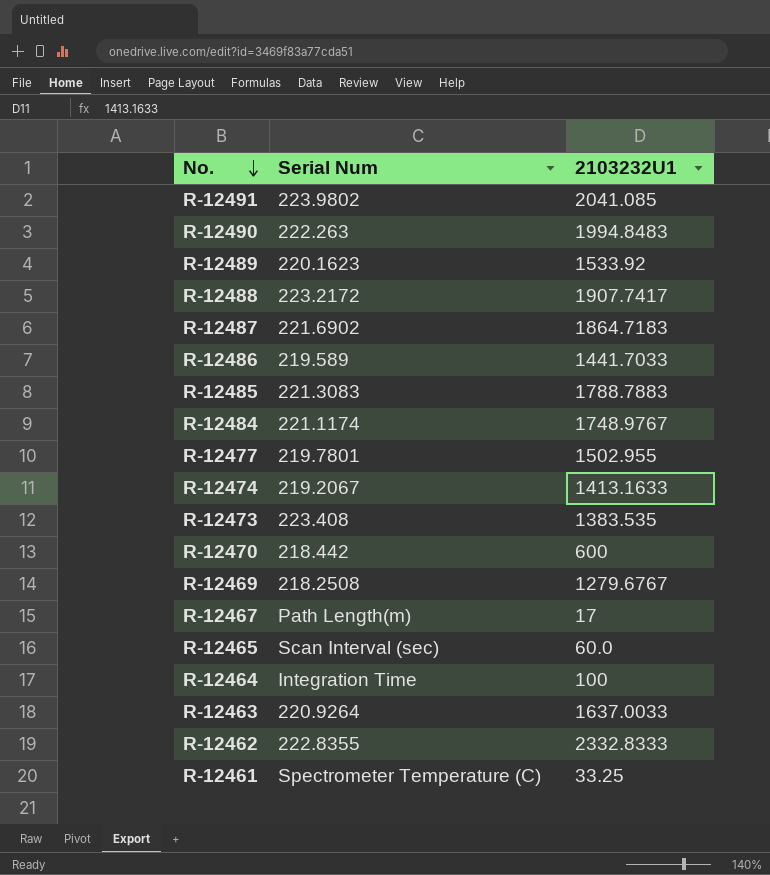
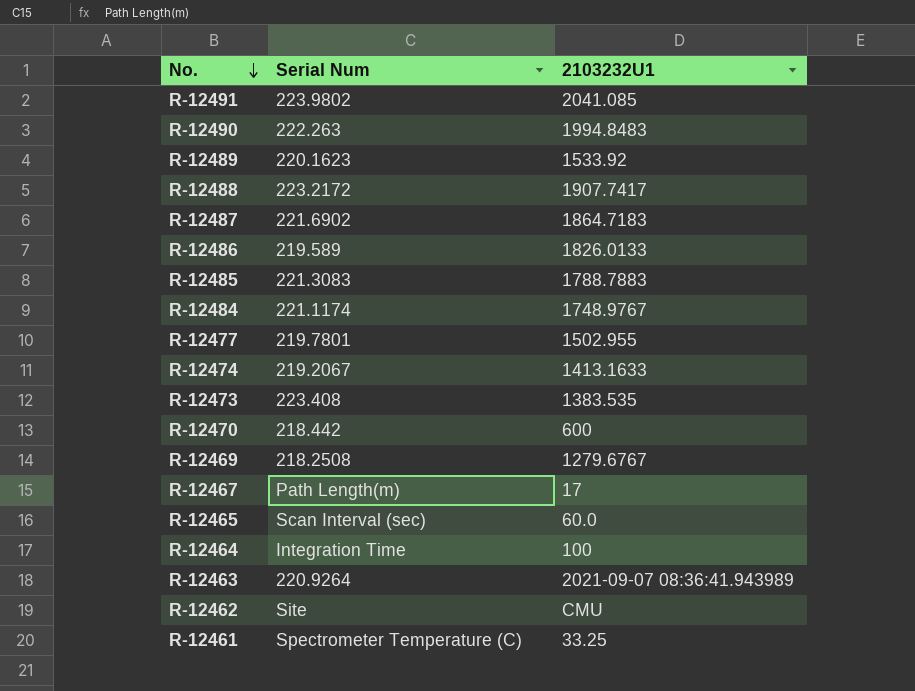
R-12486 | 2103232U1: 1441.7033 -> 1826.0133
R-12463 | 2103232U1: 1637.0033 -> 2021-09-07 08:36:41.943989
R-12462 | Serial Num: 222.8355 -> Site
R-12462 | 2103232U1: 2332.8333 -> CMU

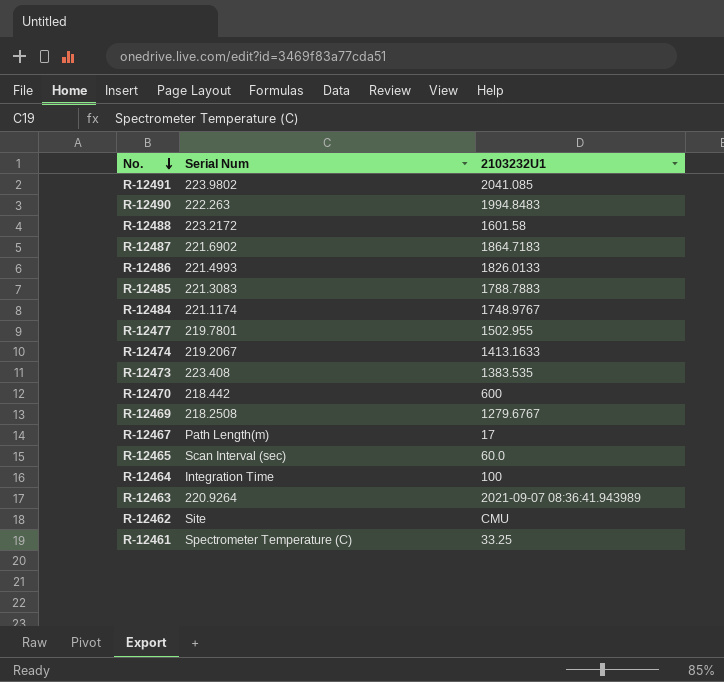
row R-12489: 220.1623 | 1533.92 -> none
R-12488 | 2103232U1: 1907.7417 -> 1601.58
R-12486 | Serial Num: 219.589 -> 221.4993

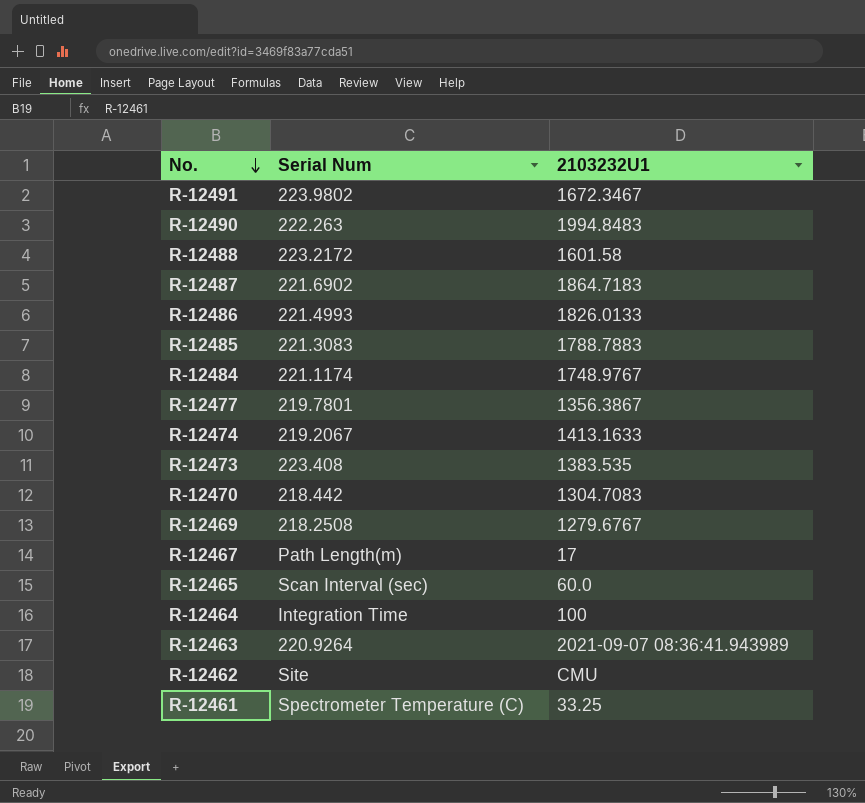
R-12491 | 2103232U1: 2041.085 -> 1672.3467
R-12477 | 2103232U1: 1502.955 -> 1356.3867
R-12470 | 2103232U1: 600 -> 1304.7083

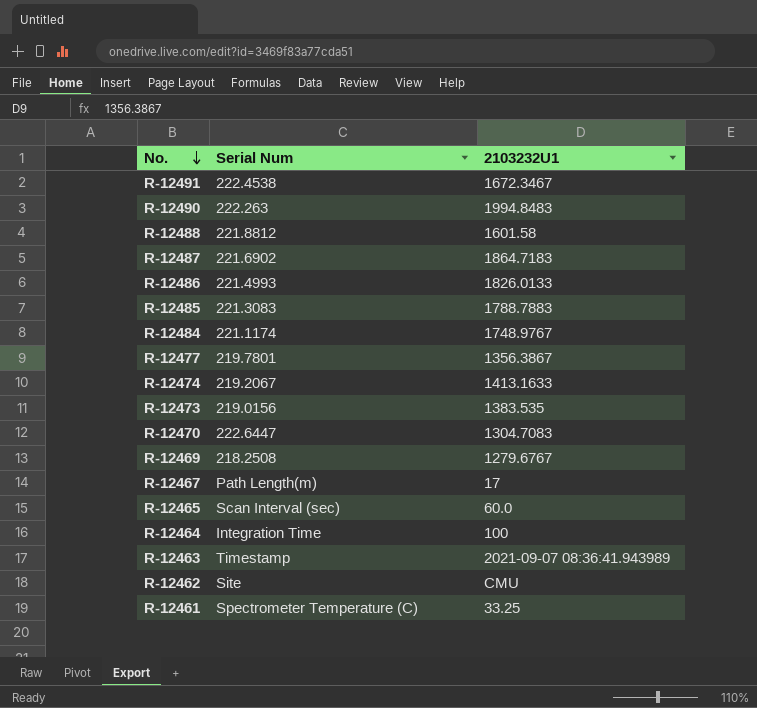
R-12491 | Serial Num: 223.9802 -> 222.4538
R-12488 | Serial Num: 223.2172 -> 221.8812
R-12473 | Serial Num: 223.408 -> 219.0156
R-12470 | Serial Num: 218.442 -> 222.6447
R-12463 | Serial Num: 220.9264 -> Timestamp

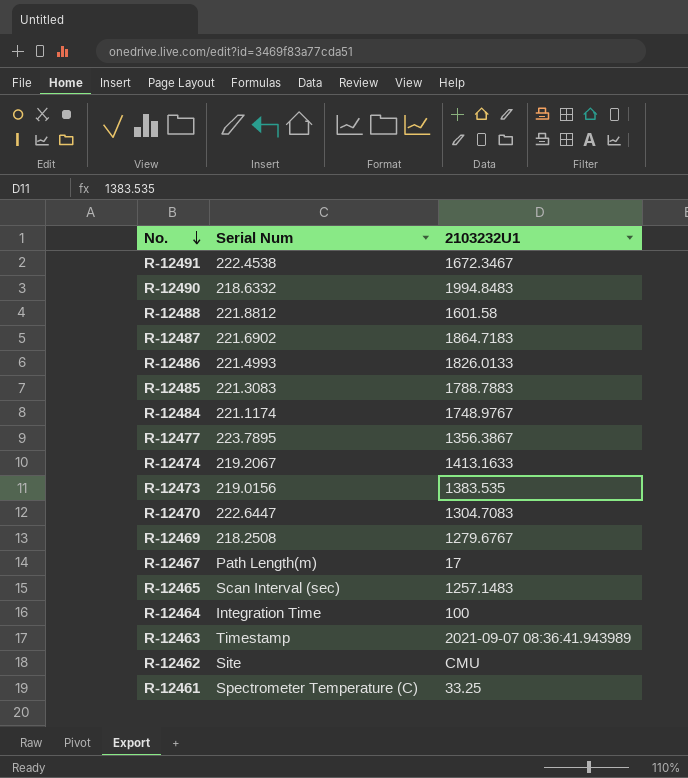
R-12490 | Serial Num: 222.263 -> 218.6332
R-12477 | Serial Num: 219.7801 -> 223.7895
R-12465 | 2103232U1: 60.0 -> 1257.1483

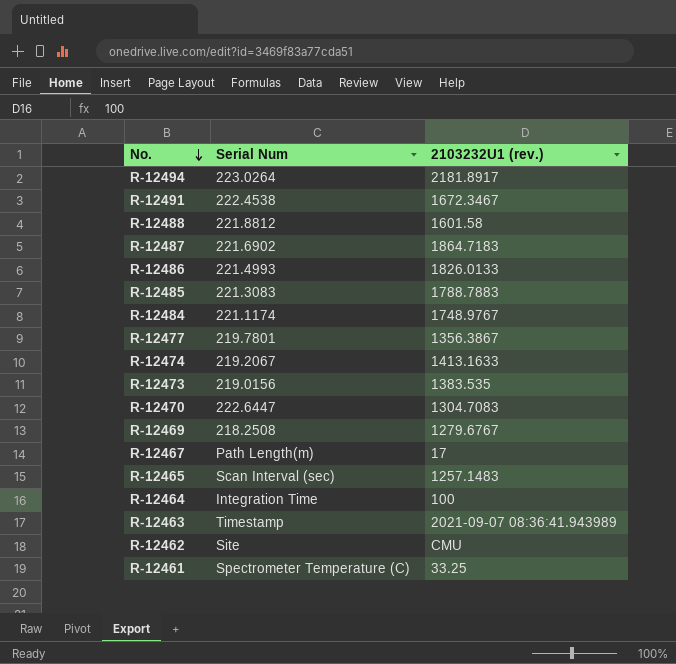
column name: 2103232U1 -> 2103232U1 (rev.)
row R-12490: 218.6332 | 1994.8483 -> none
row R-12494: none -> 223.0264 | 2181.8917
R-12477 | Serial Num: 223.7895 -> 219.7801

